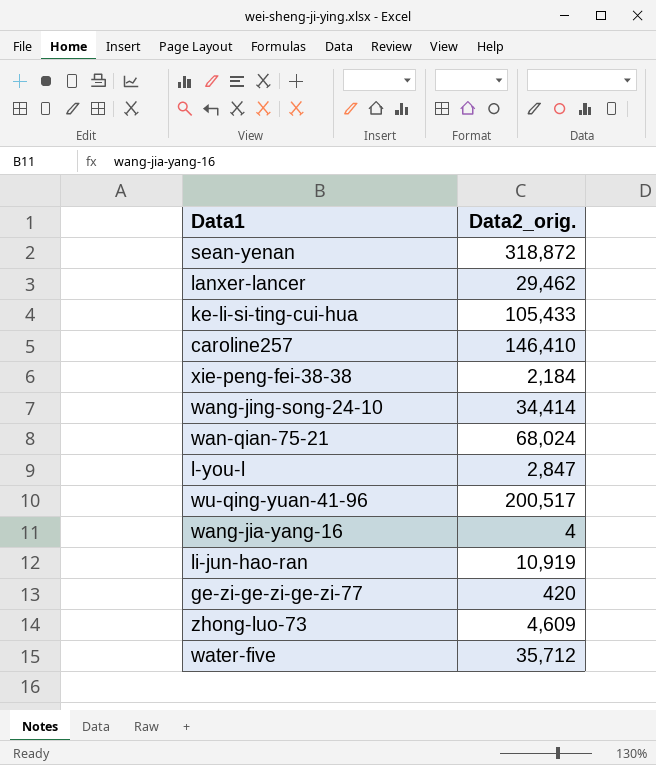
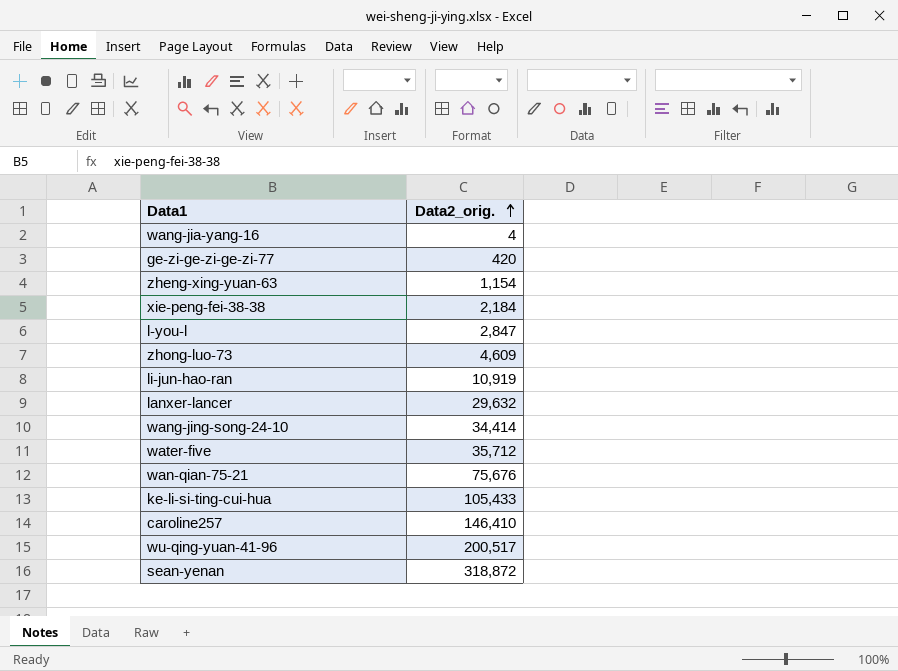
row order: none -> Data2_orig. ascending
row zheng-xing-yuan-63: none -> 1,154
lanxer-lancer | Data2_orig.: 29,462 -> 29,632
wan-qian-75-21 | Data2_orig.: 68,024 -> 75,676

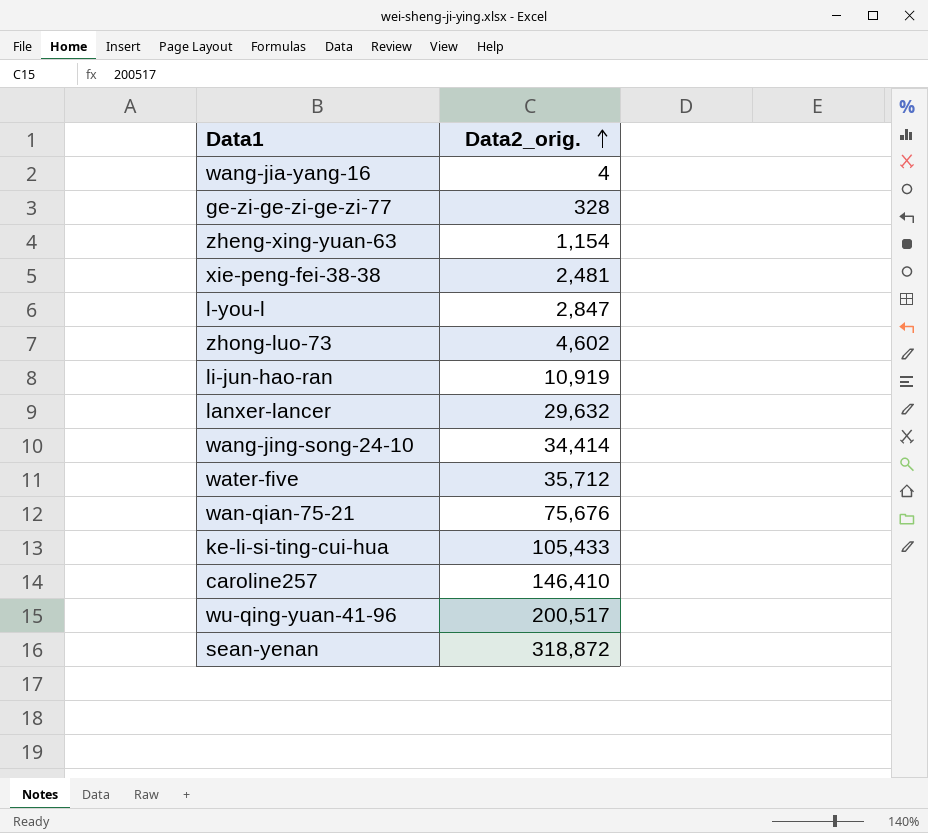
ge-zi-ge-zi-ge-zi-77 | Data2_orig.: 420 -> 328
xie-peng-fei-38-38 | Data2_orig.: 2,184 -> 2,481
zhong-luo-73 | Data2_orig.: 4,609 -> 4,602

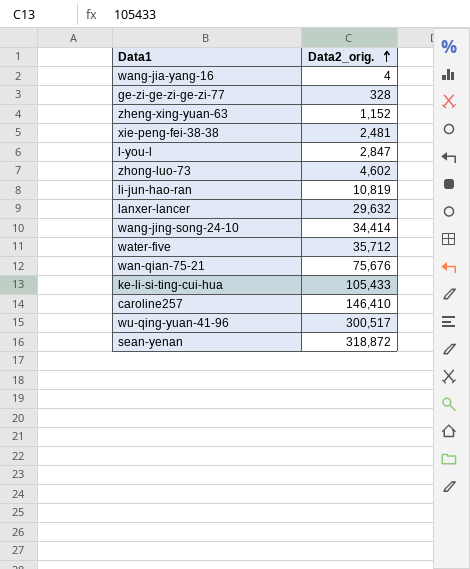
zheng-xing-yuan-63 | Data2_orig.: 1,154 -> 1,152
li-jun-hao-ran | Data2_orig.: 10,919 -> 10,819
wu-qing-yuan-41-96 | Data2_orig.: 200,517 -> 300,517

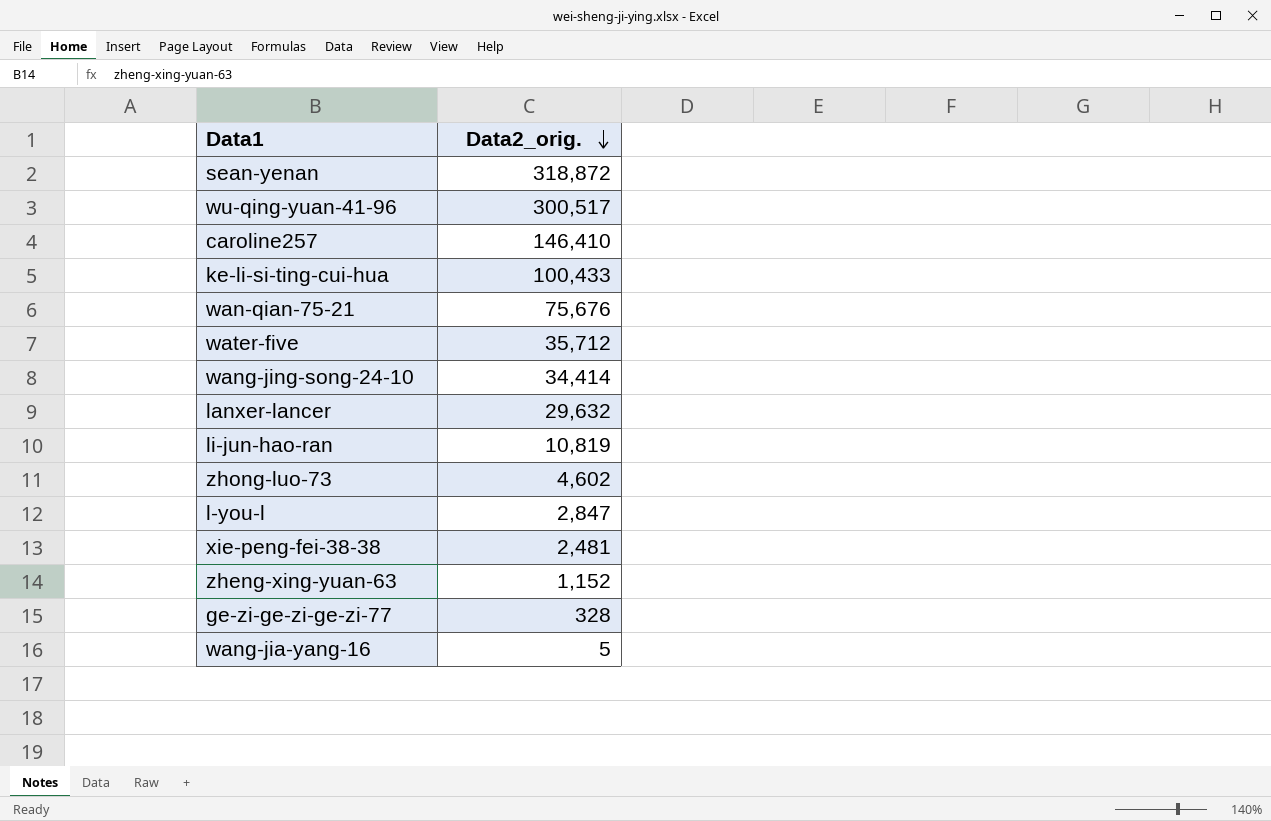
row order: Data2_orig. ascending -> Data2_orig. descending
ke-li-si-ting-cui-hua | Data2_orig.: 105,433 -> 100,433
wang-jia-yang-16 | Data2_orig.: 4 -> 5

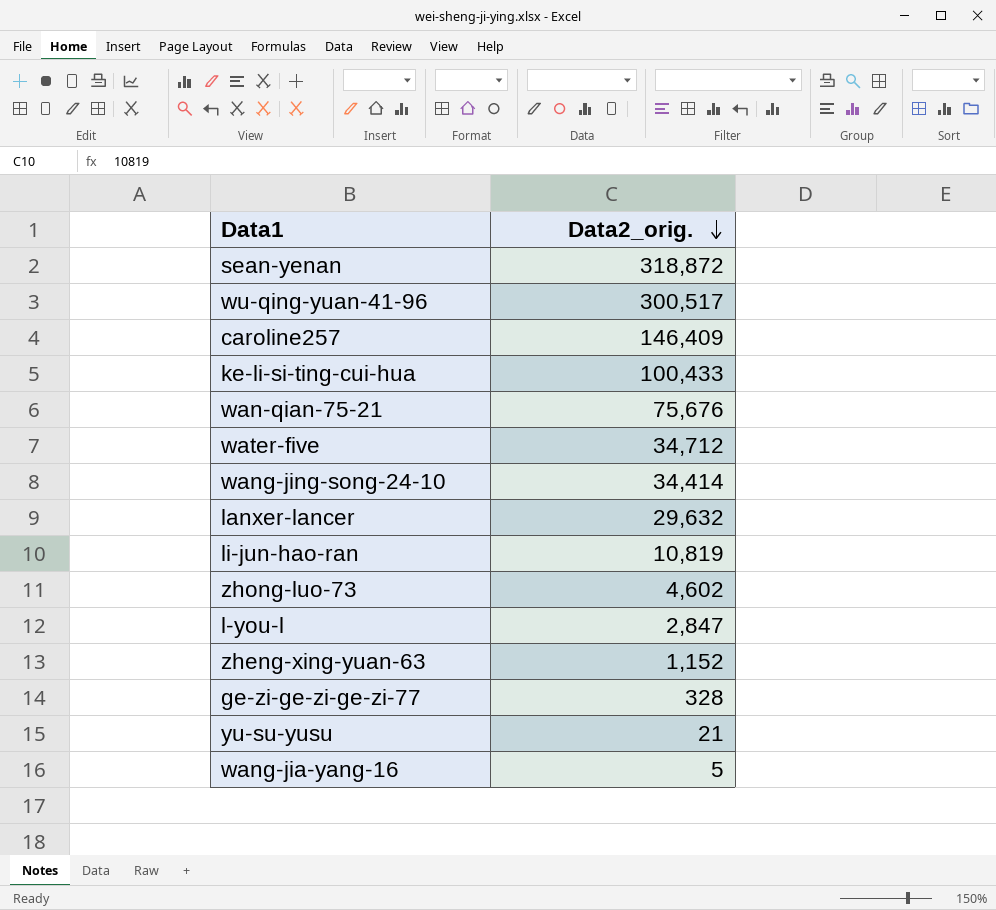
row xie-peng-fei-38-38: 2,481 -> none
caroline257 | Data2_orig.: 146,410 -> 146,409
water-five | Data2_orig.: 35,712 -> 34,712
row yu-su-yusu: none -> 21

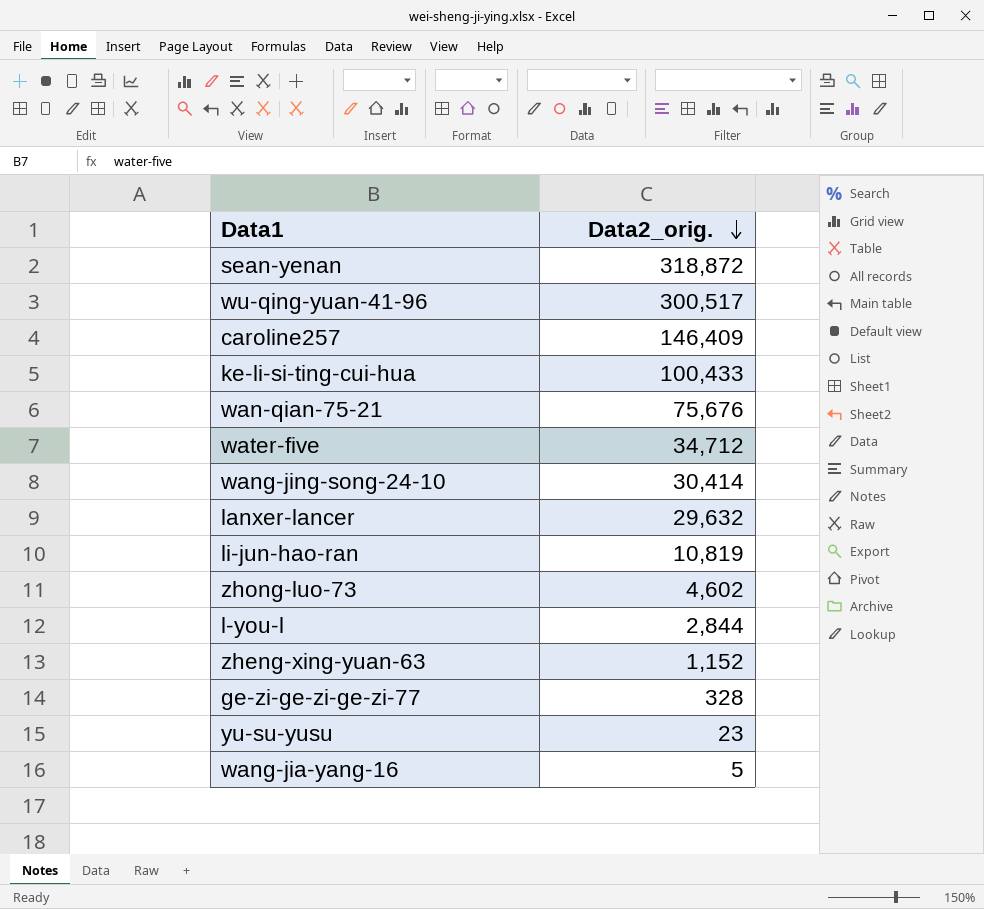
wang-jing-song-24-10 | Data2_orig.: 34,414 -> 30,414
l-you-l | Data2_orig.: 2,847 -> 2,844
yu-su-yusu | Data2_orig.: 21 -> 23

